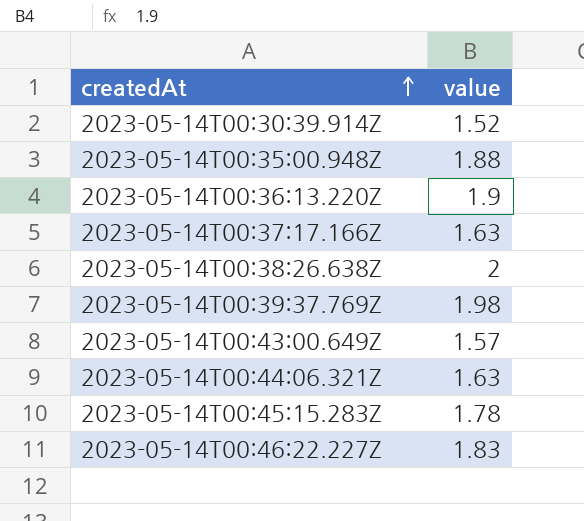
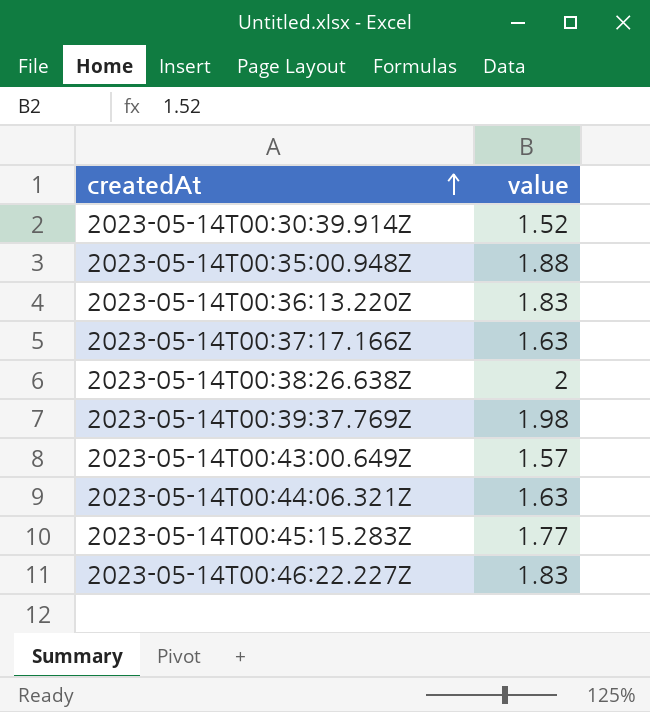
2023-05-14T00:36:13.220Z | value: 1.9 -> 1.83
2023-05-14T00:45:15.283Z | value: 1.78 -> 1.77

